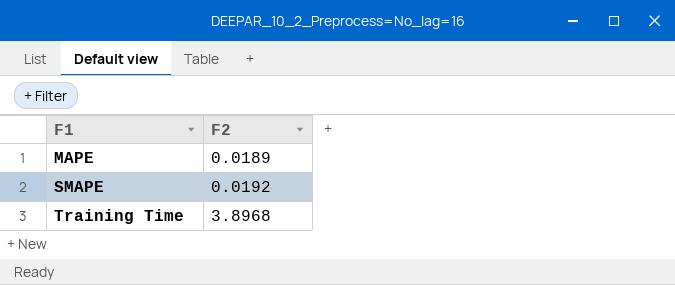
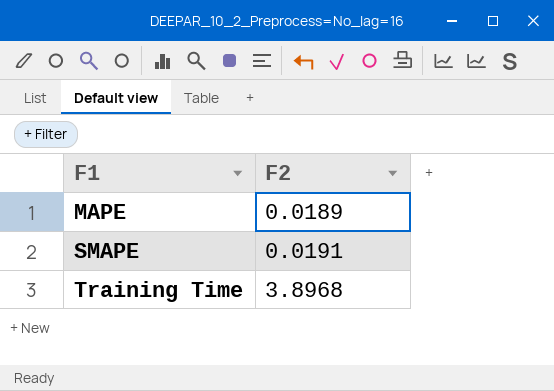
SMAPE | F2: 0.0192 -> 0.0191

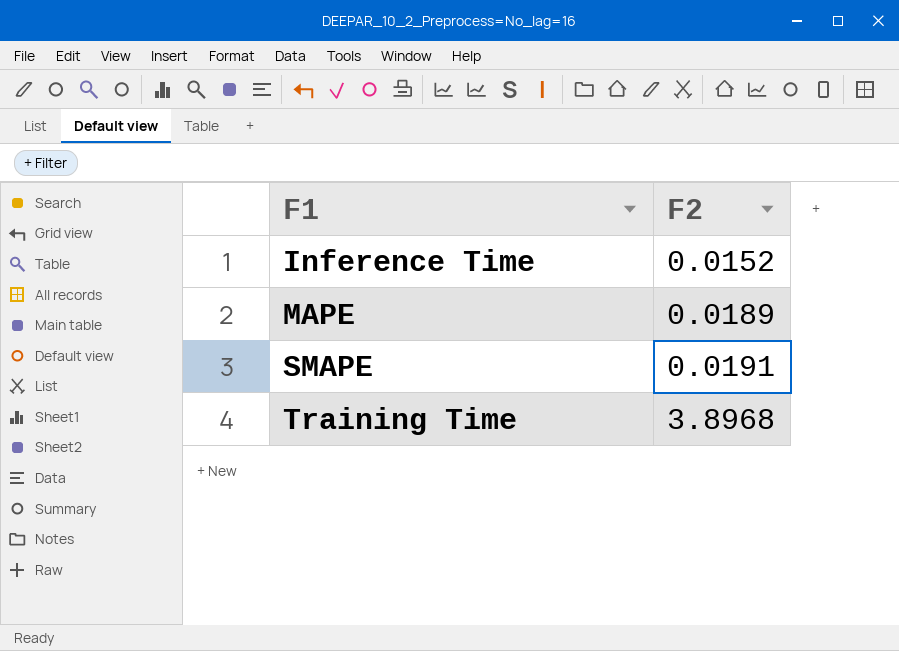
row Inference Time: none -> 0.0152

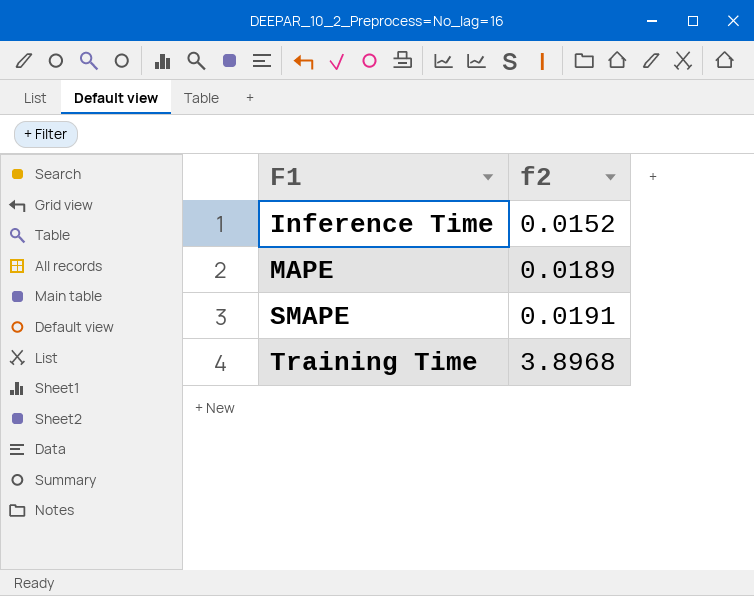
column name: F2 -> f2

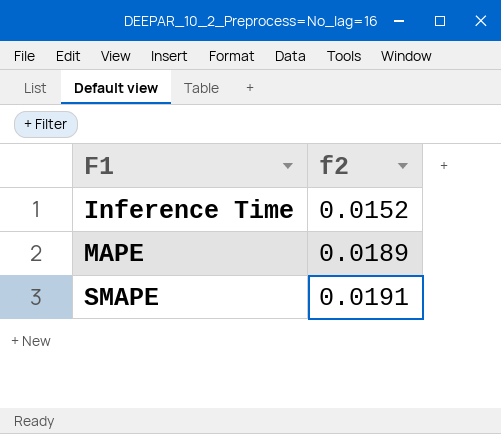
row Training Time: 3.8968 -> none

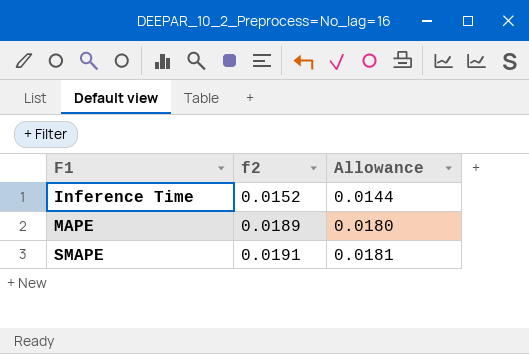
column Allowance | formula: none -> [f2] * 0.95

